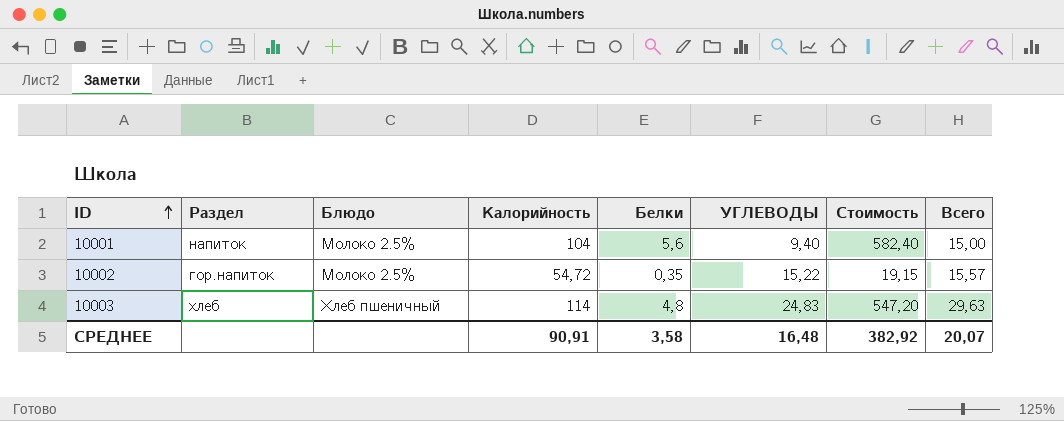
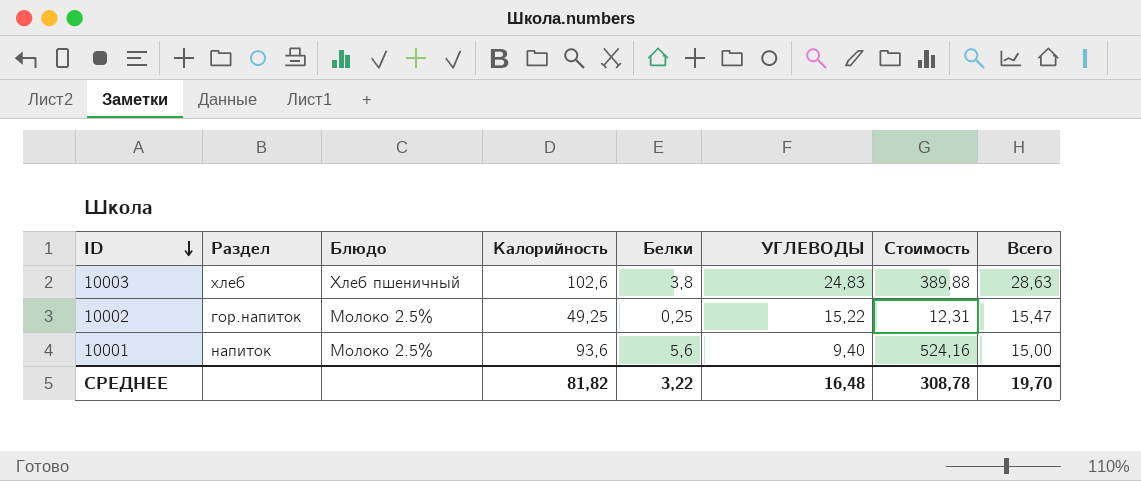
row order: ID ascending -> ID descending
10003 | Калорийность: 114 -> 102,6
10003 | Белки: 4,8 -> 3,8
10003 | Стоимость: 547,20 -> 389,88
10003 | Всего: 29,63 -> 28,63
10002 | Калорийность: 54,72 -> 49,25
10002 | Белки: 0,35 -> 0,25
10002 | Стоимость: 19,15 -> 12,31
10002 | Всего: 15,57 -> 15,47
10001 | Калорийность: 104 -> 93,6
10001 | Стоимость: 582,40 -> 524,16
СРЕДНЕЕ | Калорийность: 90,91 -> 81,82
СРЕДНЕЕ | Белки: 3,58 -> 3,22
СРЕДНЕЕ | Стоимость: 382,92 -> 308,78
СРЕДНЕЕ | Всего: 20,07 -> 19,70

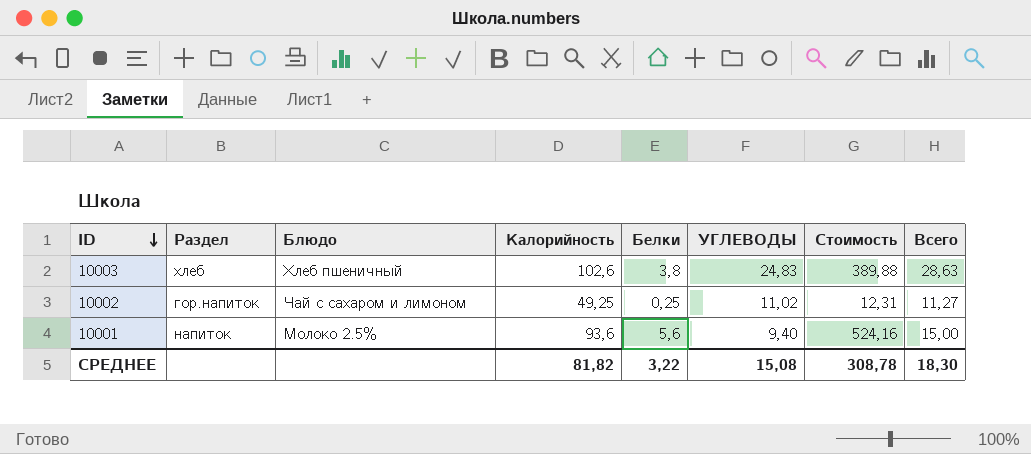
10002 | Блюдо: Молоко 2.5% -> Чай с сахаром и лимоном
10002 | УГЛЕВОДЫ: 15,22 -> 11,02
10002 | Всего: 15,47 -> 11,27
СРЕДНЕЕ | УГЛЕВОДЫ: 16,48 -> 15,08
СРЕДНЕЕ | Всего: 19,70 -> 18,30

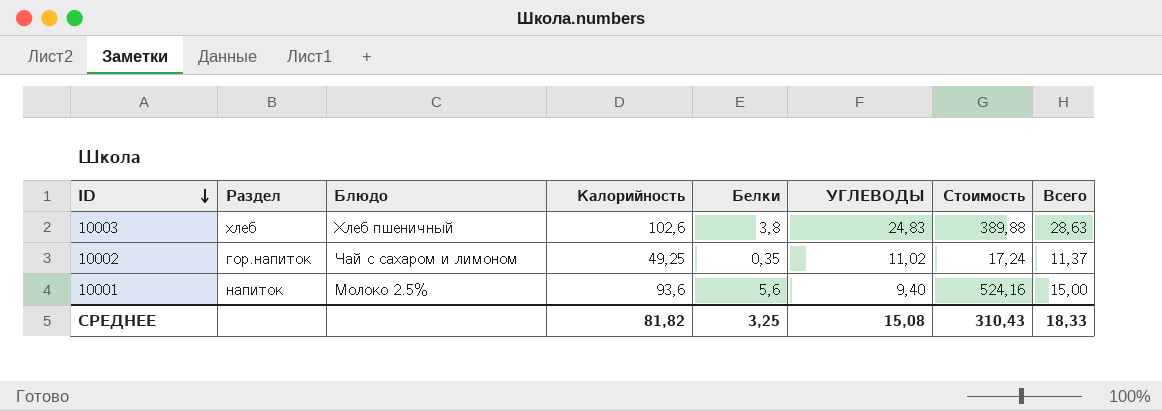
10002 | Белки: 0,25 -> 0,35
10002 | Стоимость: 12,31 -> 17,24
10002 | Всего: 11,27 -> 11,37
СРЕДНЕЕ | Белки: 3,22 -> 3,25
СРЕДНЕЕ | Стоимость: 308,78 -> 310,43
СРЕДНЕЕ | Всего: 18,30 -> 18,33

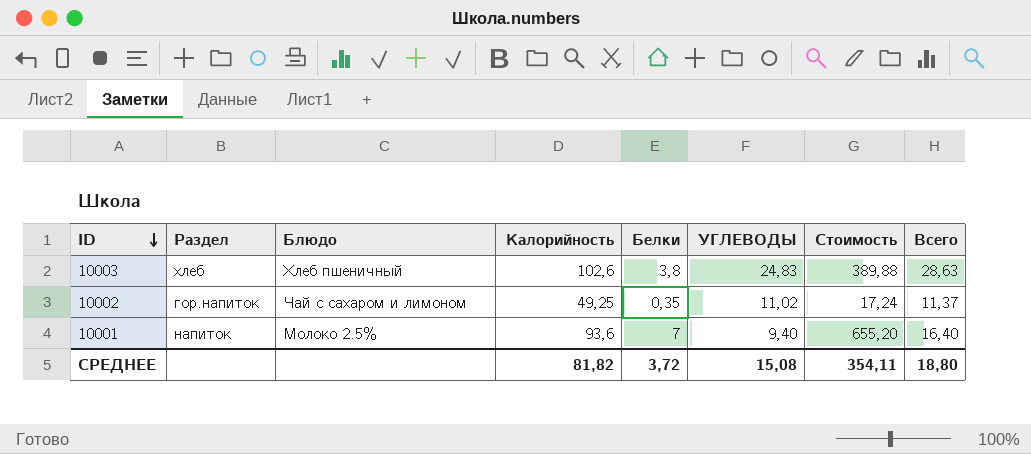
10001 | Белки: 5,6 -> 7
10001 | Стоимость: 524,16 -> 655,20
10001 | Всего: 15,00 -> 16,40
СРЕДНЕЕ | Белки: 3,25 -> 3,72
СРЕДНЕЕ | Стоимость: 310,43 -> 354,11
СРЕДНЕЕ | Всего: 18,33 -> 18,80

